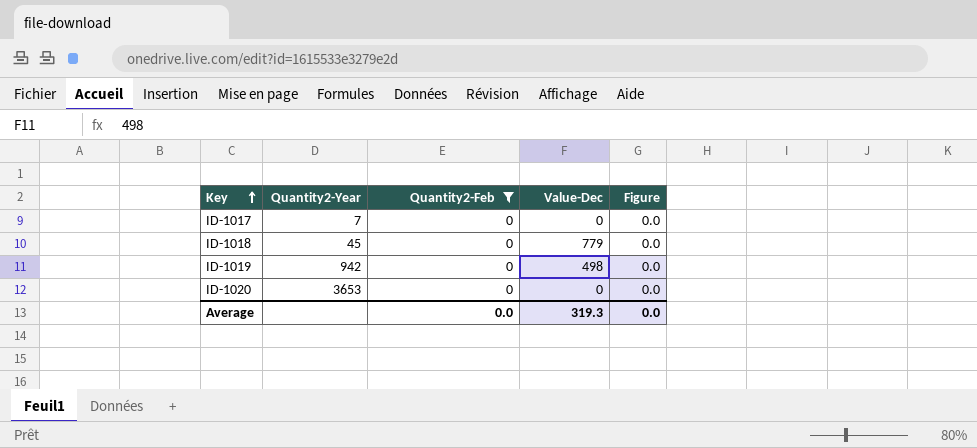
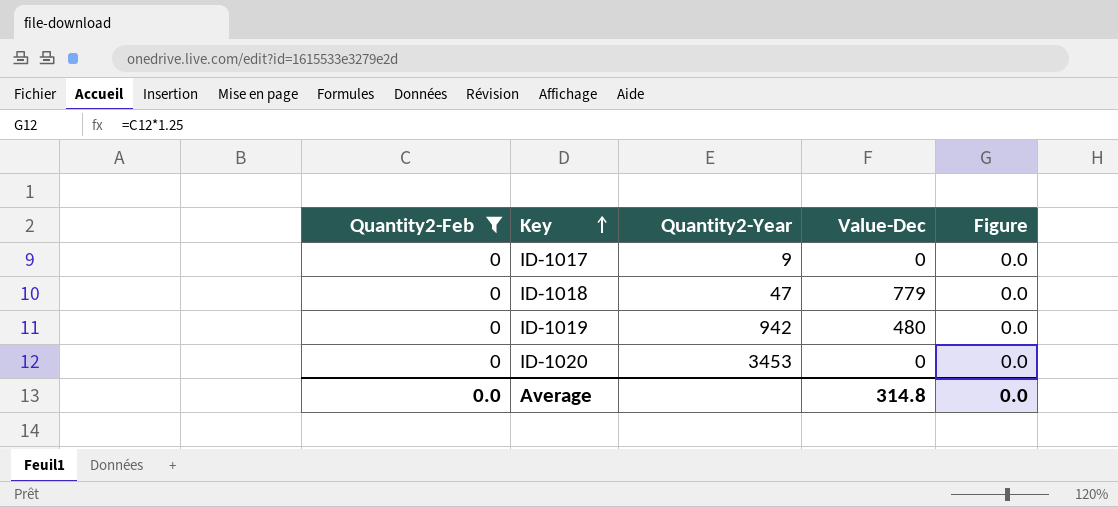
column Quantity2-Feb | position: 3 -> 1
ID-1017 | Quantity2-Year: 7 -> 9
ID-1018 | Quantity2-Year: 45 -> 47
ID-1019 | Value-Dec: 498 -> 480
ID-1020 | Quantity2-Year: 3653 -> 3453
Average | Value-Dec: 319.3 -> 314.8

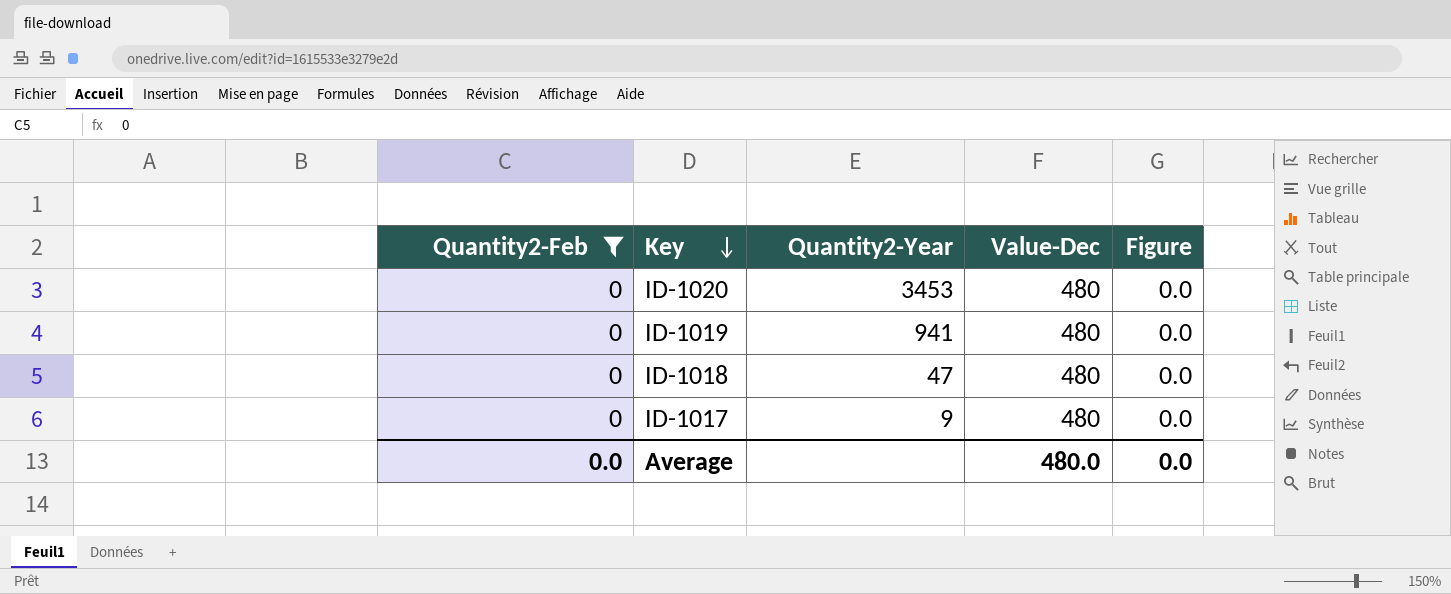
row order: Key ascending -> Key descending
ID-1020 | Value-Dec: 0 -> 480
ID-1019 | Quantity2-Year: 942 -> 941
ID-1018 | Value-Dec: 779 -> 480
ID-1017 | Value-Dec: 0 -> 480
Average | Value-Dec: 314.8 -> 480.0

